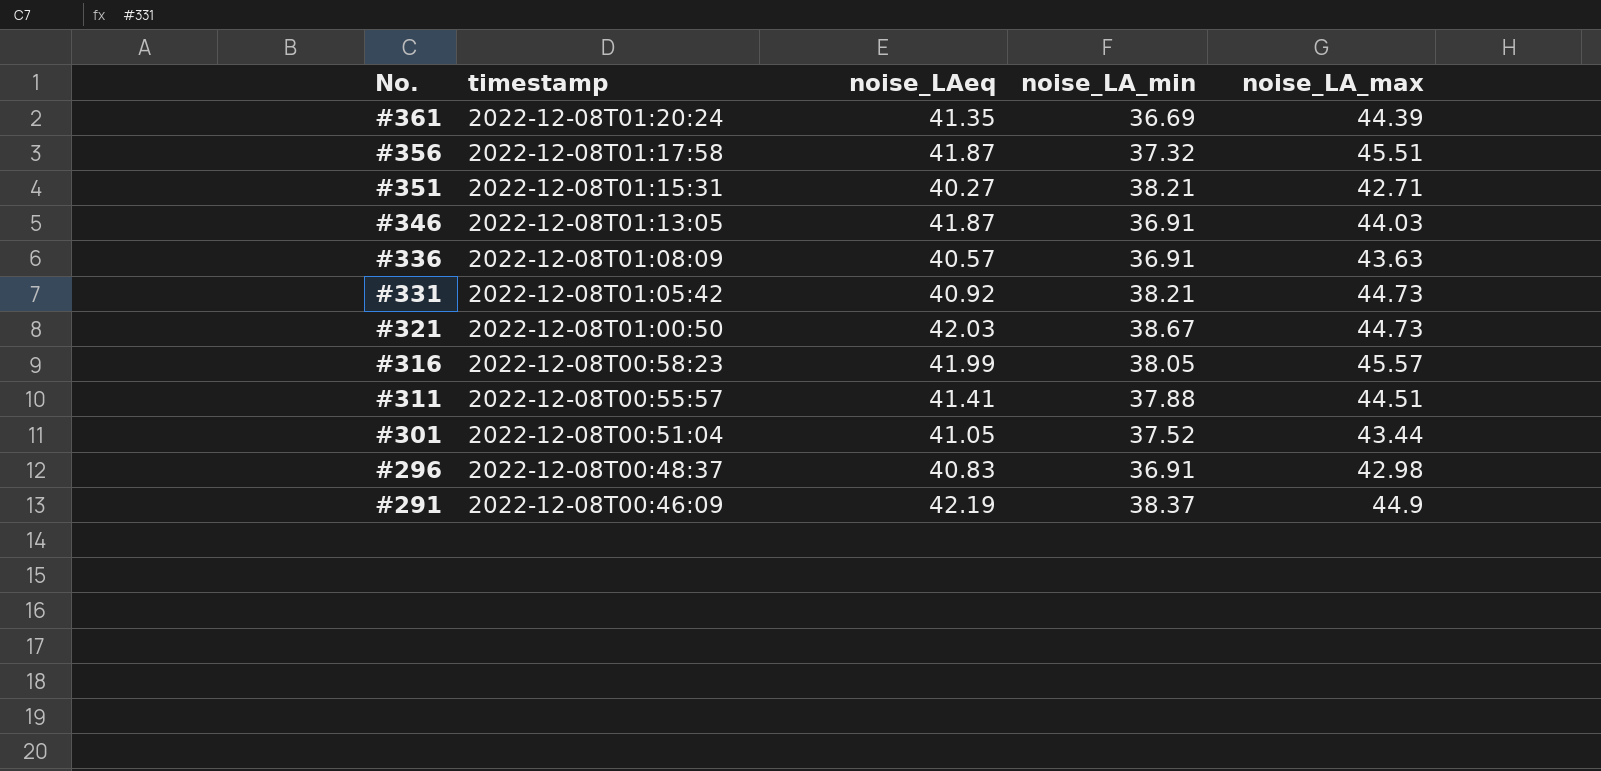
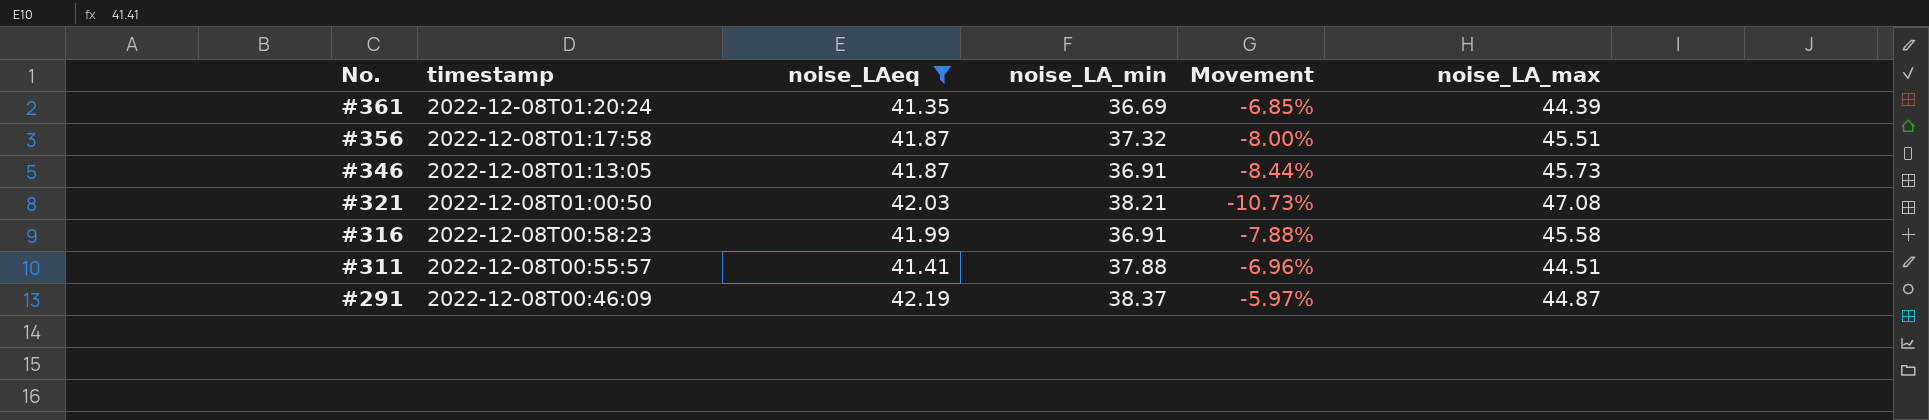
filter: none -> noise_LAeq >= 41.35
column Movement | formula: none -> ([noise_LAeq] - [noise_LA_max]) / [noise_LA_max]
#346 | noise_LA_max: 44.03 -> 45.73
#321 | noise_LA_min: 38.67 -> 38.21
#321 | noise_LA_max: 44.73 -> 47.08
#316 | noise_LA_min: 38.05 -> 36.91
#316 | noise_LA_max: 45.57 -> 45.58
#291 | noise_LA_max: 44.9 -> 44.87

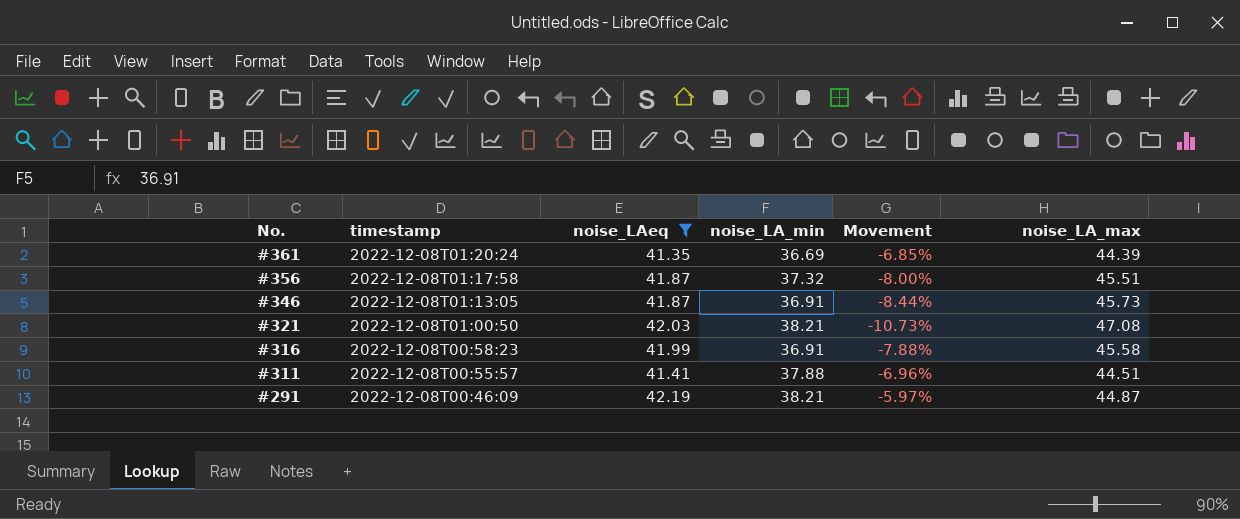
#291 | noise_LA_min: 38.37 -> 38.21

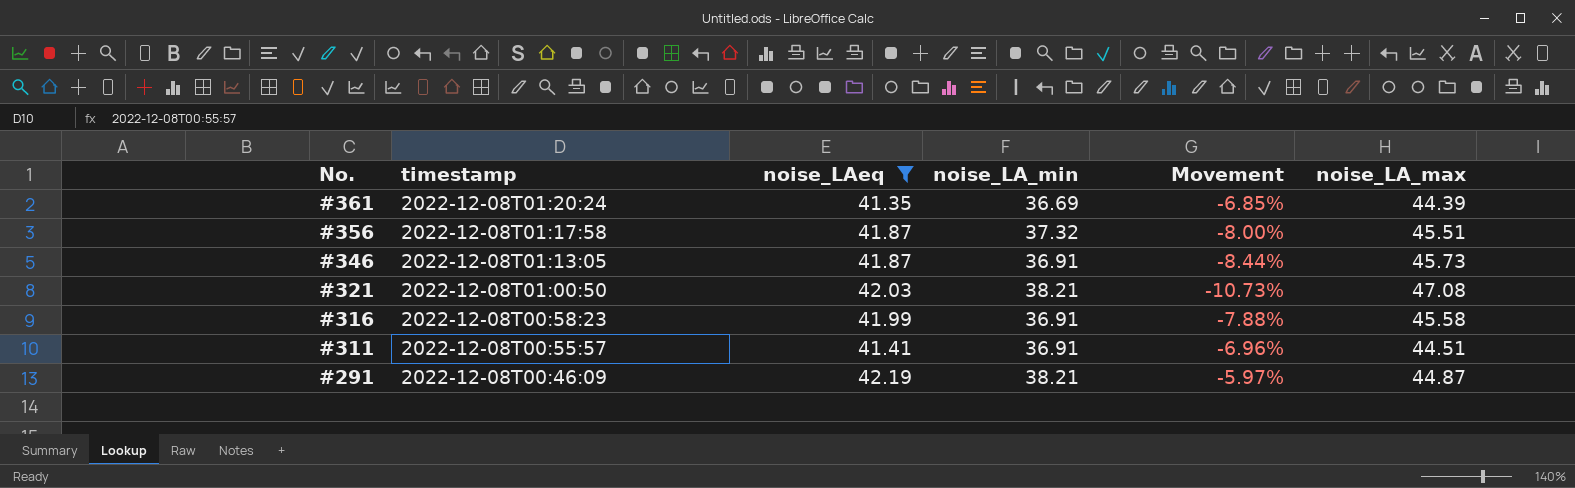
#311 | noise_LA_min: 37.88 -> 36.91

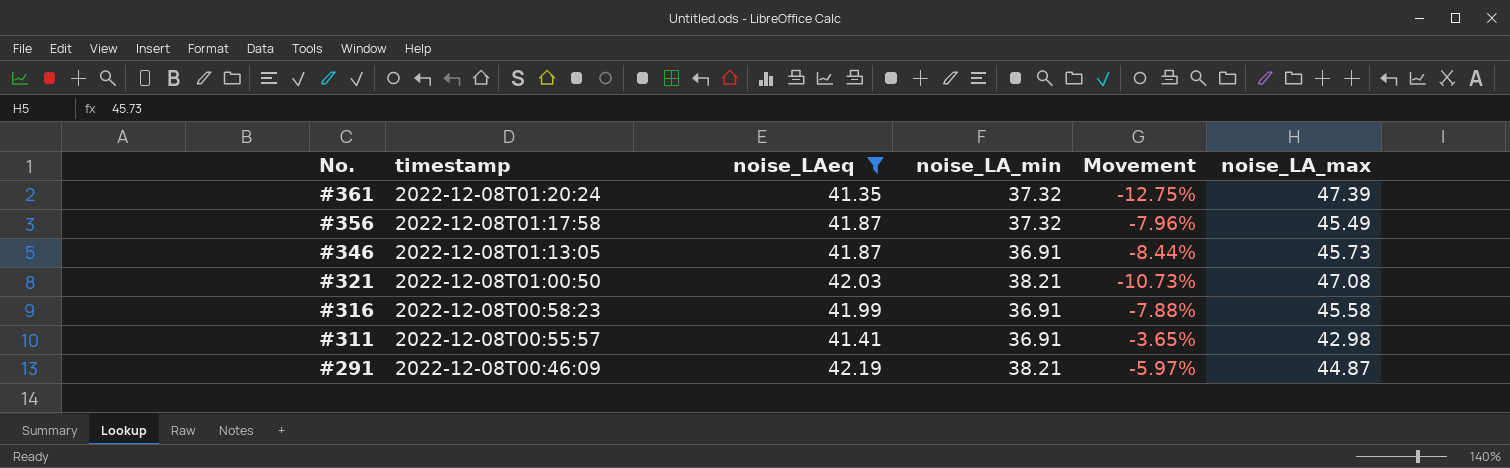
#361 | noise_LA_min: 36.69 -> 37.32
#361 | Movement: -6.85% -> -12.75%
#361 | noise_LA_max: 44.39 -> 47.39
#356 | Movement: -8.00% -> -7.96%
#356 | noise_LA_max: 45.51 -> 45.49
#311 | Movement: -6.96% -> -3.65%
#311 | noise_LA_max: 44.51 -> 42.98

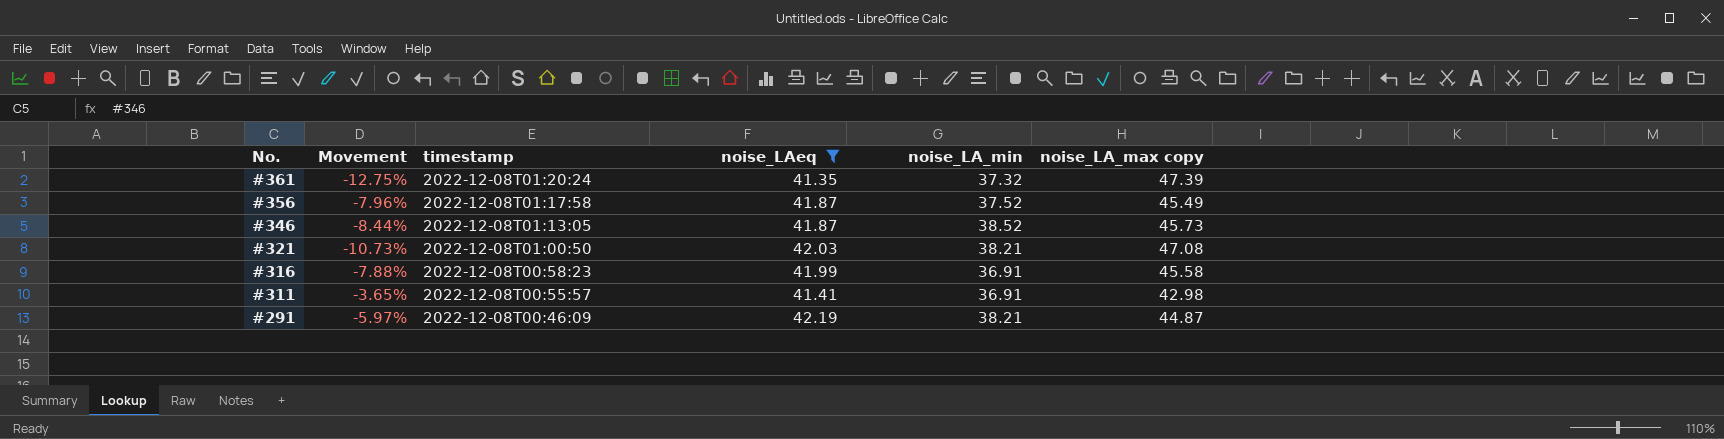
column Movement | position: 5 -> 2
column name: noise_LA_max -> noise_LA_max copy
#356 | noise_LA_min: 37.32 -> 37.52
#346 | noise_LA_min: 36.91 -> 38.52

